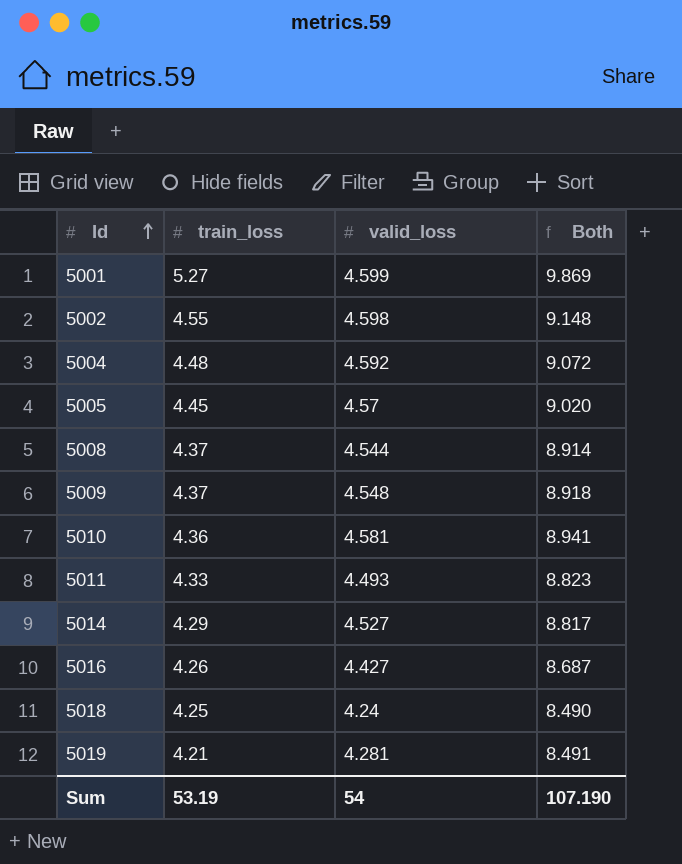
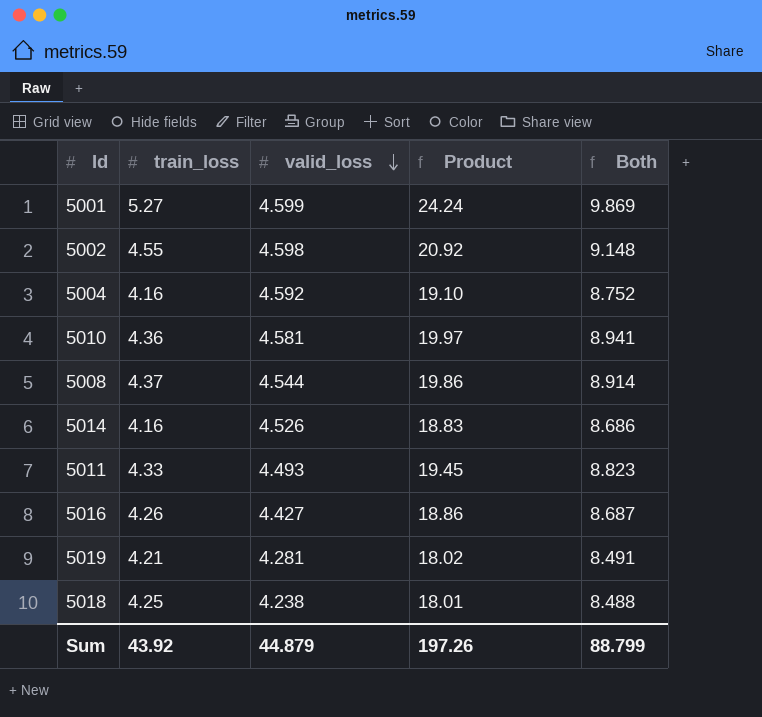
row order: Id ascending -> valid_loss descending
column Product | formula: none -> [train_loss] * [valid_loss]
row 5005: 4.45 | 4.57 | 9.020 -> none
row 5009: 4.37 | 4.548 | 8.918 -> none
5004 | train_loss: 4.48 -> 4.16
5004 | Both: 9.072 -> 8.752
5014 | train_loss: 4.29 -> 4.16
5014 | valid_loss: 4.527 -> 4.526
5014 | Both: 8.817 -> 8.686
5018 | valid_loss: 4.24 -> 4.238
5018 | Both: 8.490 -> 8.488
Sum | train_loss: 53.19 -> 43.92
Sum | valid_loss: 54 -> 44.879
Sum | Both: 107.190 -> 88.799

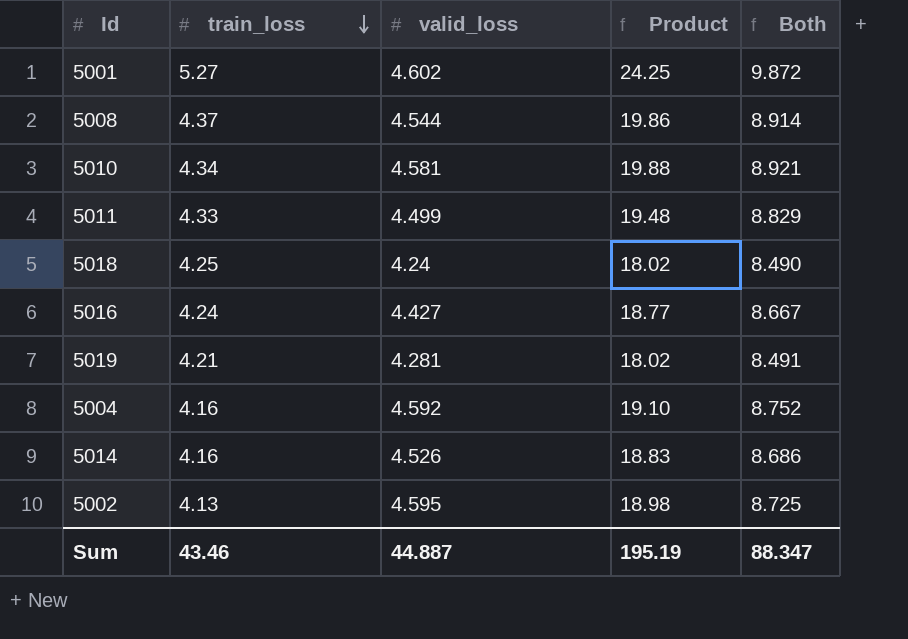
row order: valid_loss descending -> train_loss descending
5001 | valid_loss: 4.599 -> 4.602
5001 | Product: 24.24 -> 24.25
5001 | Both: 9.869 -> 9.872
5010 | train_loss: 4.36 -> 4.34
5010 | Product: 19.97 -> 19.88
5010 | Both: 8.941 -> 8.921
5011 | valid_loss: 4.493 -> 4.499
5011 | Product: 19.45 -> 19.48
5011 | Both: 8.823 -> 8.829
5018 | valid_loss: 4.238 -> 4.24
5018 | Product: 18.01 -> 18.02
5018 | Both: 8.488 -> 8.490
5016 | train_loss: 4.26 -> 4.24
5016 | Product: 18.86 -> 18.77
5016 | Both: 8.687 -> 8.667
5002 | train_loss: 4.55 -> 4.13
5002 | valid_loss: 4.598 -> 4.595
5002 | Product: 20.92 -> 18.98
5002 | Both: 9.148 -> 8.725
Sum | train_loss: 43.92 -> 43.46
Sum | valid_loss: 44.879 -> 44.887
Sum | Product: 197.26 -> 195.19
Sum | Both: 88.799 -> 88.347

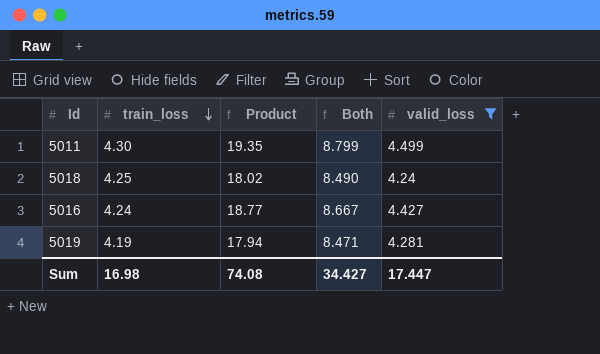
filter: none -> valid_loss <= 4.499
column valid_loss | position: 3 -> 5
5011 | train_loss: 4.33 -> 4.30
5011 | Product: 19.48 -> 19.35
5011 | Both: 8.829 -> 8.799
5019 | train_loss: 4.21 -> 4.19
5019 | Product: 18.02 -> 17.94
5019 | Both: 8.491 -> 8.471
Sum | train_loss: 43.46 -> 16.98
Sum | Product: 195.19 -> 74.08
Sum | Both: 88.347 -> 34.427
Sum | valid_loss: 44.887 -> 17.447

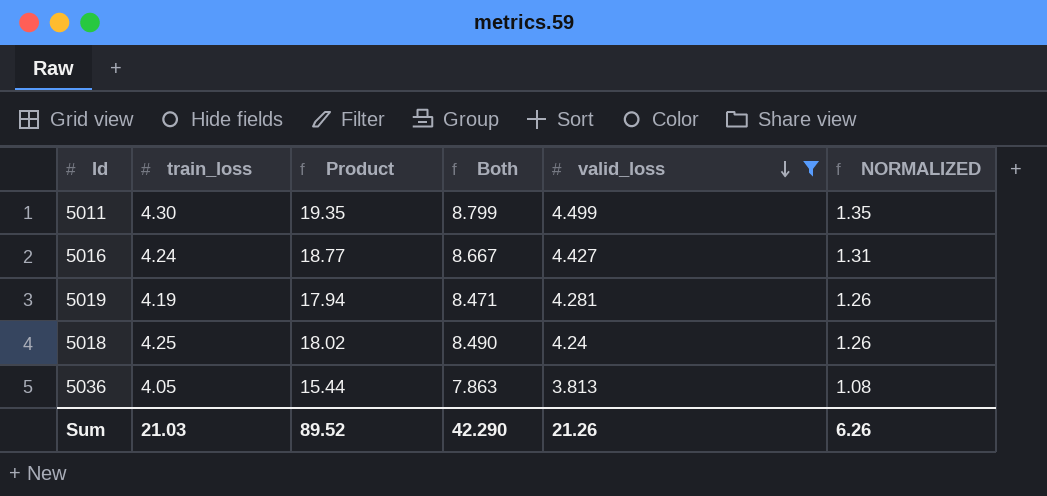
row order: train_loss descending -> valid_loss descending
column NORMALIZED | formula: none -> [Product] * 0.07
row 5036: none -> 4.05 | 15.44 | 7.863 | 3.813 | 1.08
Sum | train_loss: 16.98 -> 21.03
Sum | Product: 74.08 -> 89.52
Sum | Both: 34.427 -> 42.290
Sum | valid_loss: 17.447 -> 21.26

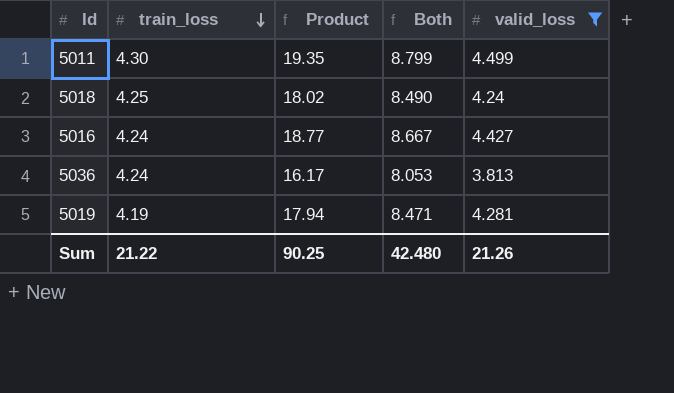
row order: valid_loss descending -> train_loss descending
column NORMALIZED | formula: [Product] * 0.07 -> none
5036 | train_loss: 4.05 -> 4.24
5036 | Product: 15.44 -> 16.17
5036 | Both: 7.863 -> 8.053
Sum | train_loss: 21.03 -> 21.22
Sum | Product: 89.52 -> 90.25
Sum | Both: 42.290 -> 42.480

